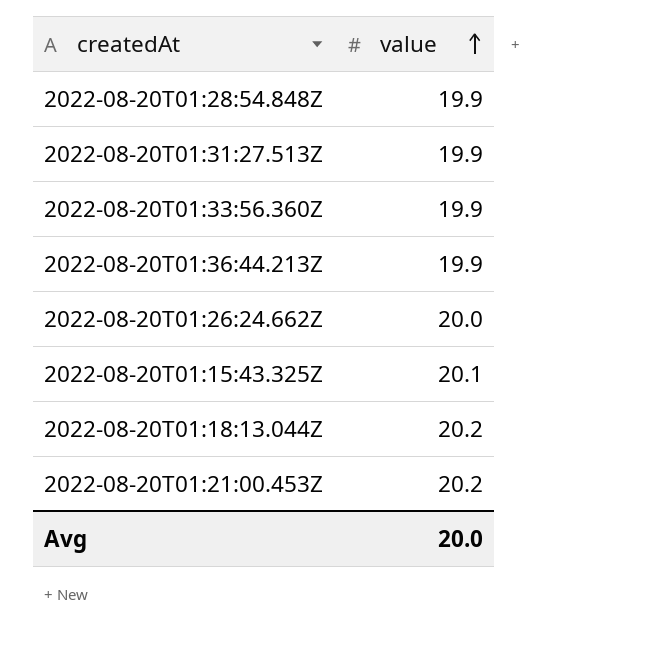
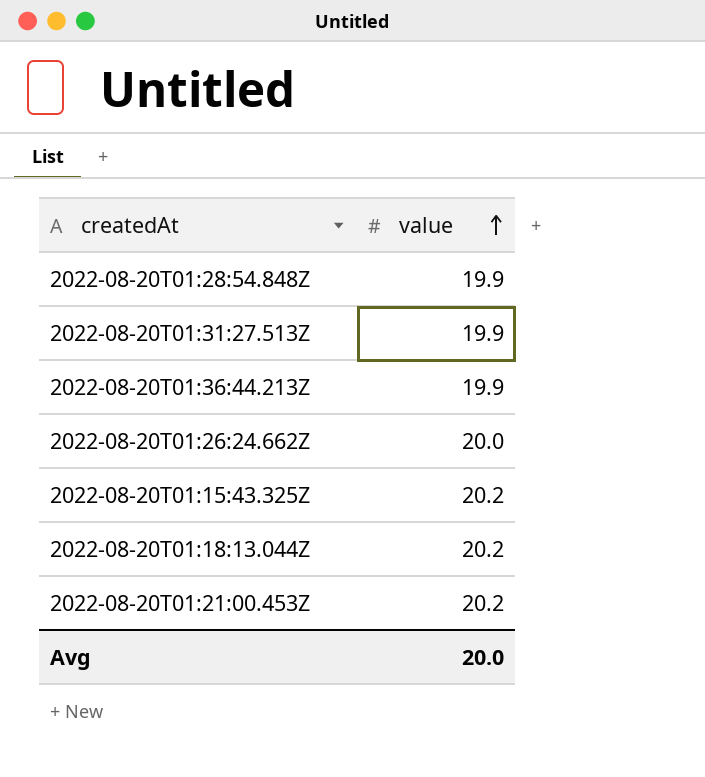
row 2022-08-20T01:33:56.360Z: 19.9 -> none
2022-08-20T01:15:43.325Z | value: 20.1 -> 20.2

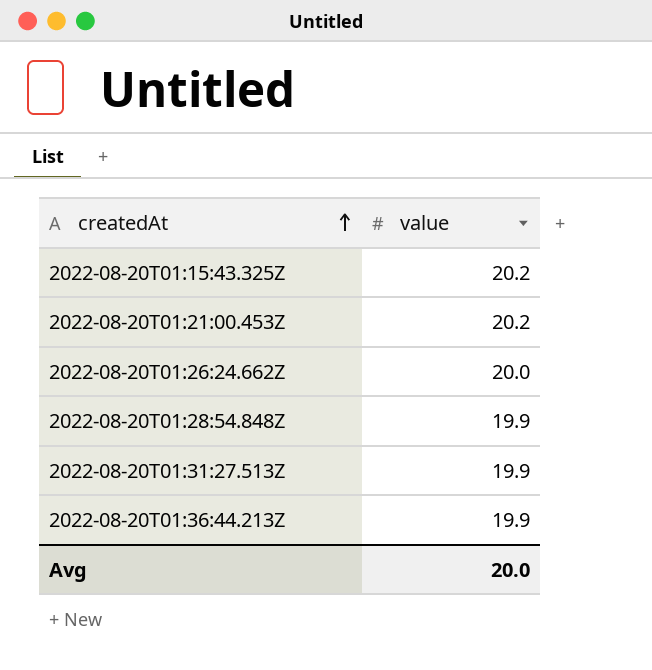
row order: value ascending -> createdAt ascending
row 2022-08-20T01:18:13.044Z: 20.2 -> none

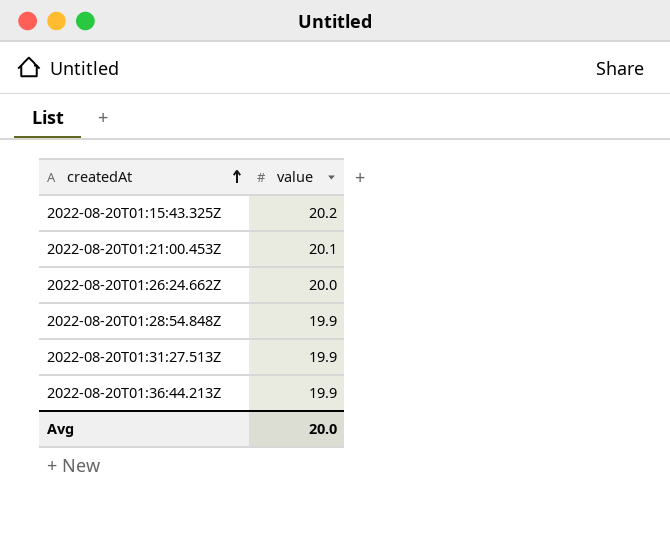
2022-08-20T01:21:00.453Z | value: 20.2 -> 20.1

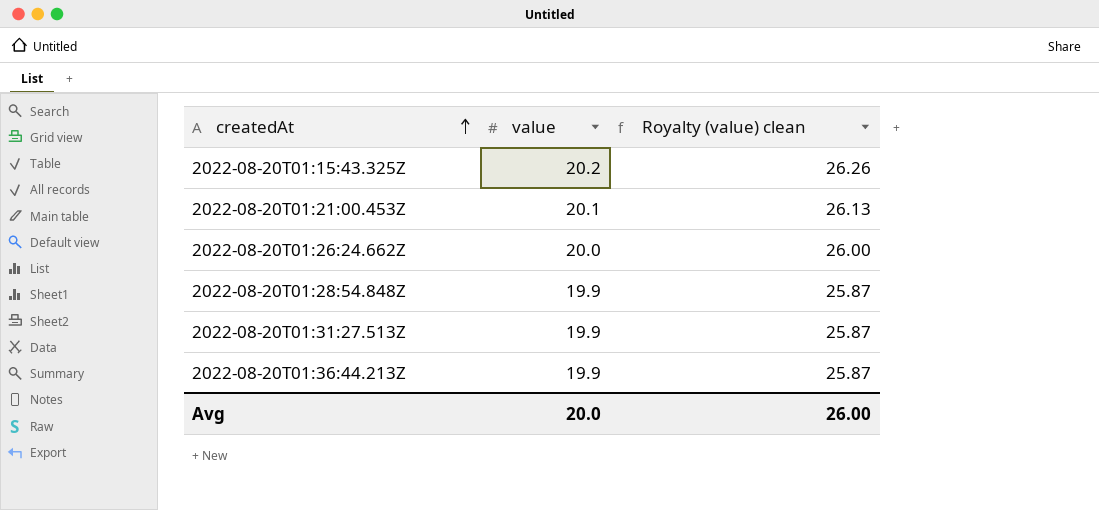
column Royalty (value) clean | formula: none -> [value] * 1.3

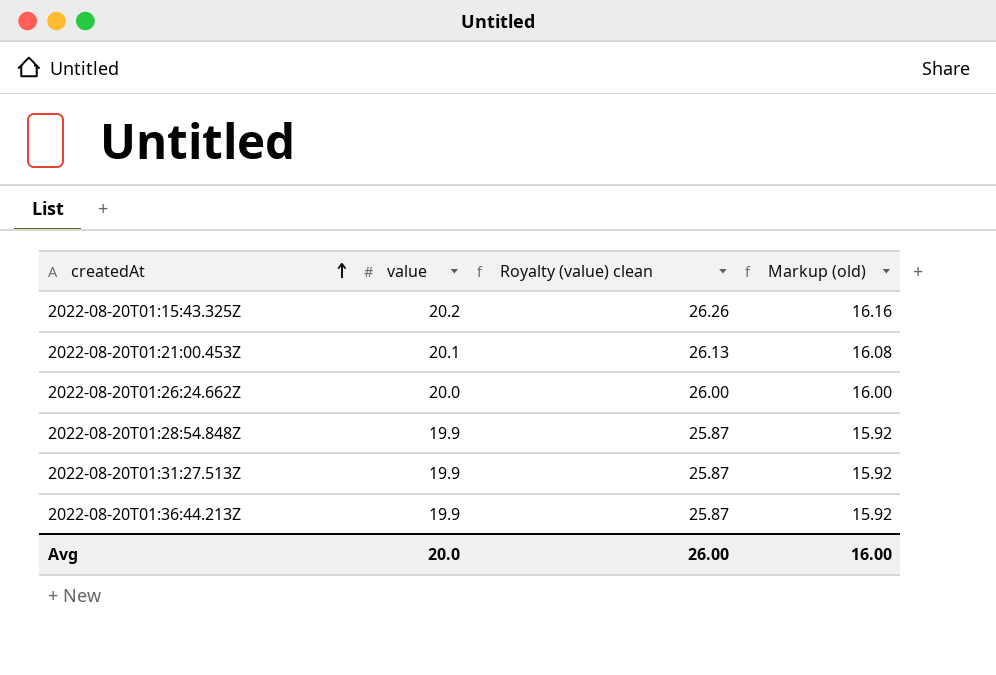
column Markup (old) | formula: none -> [value] * 0.8

